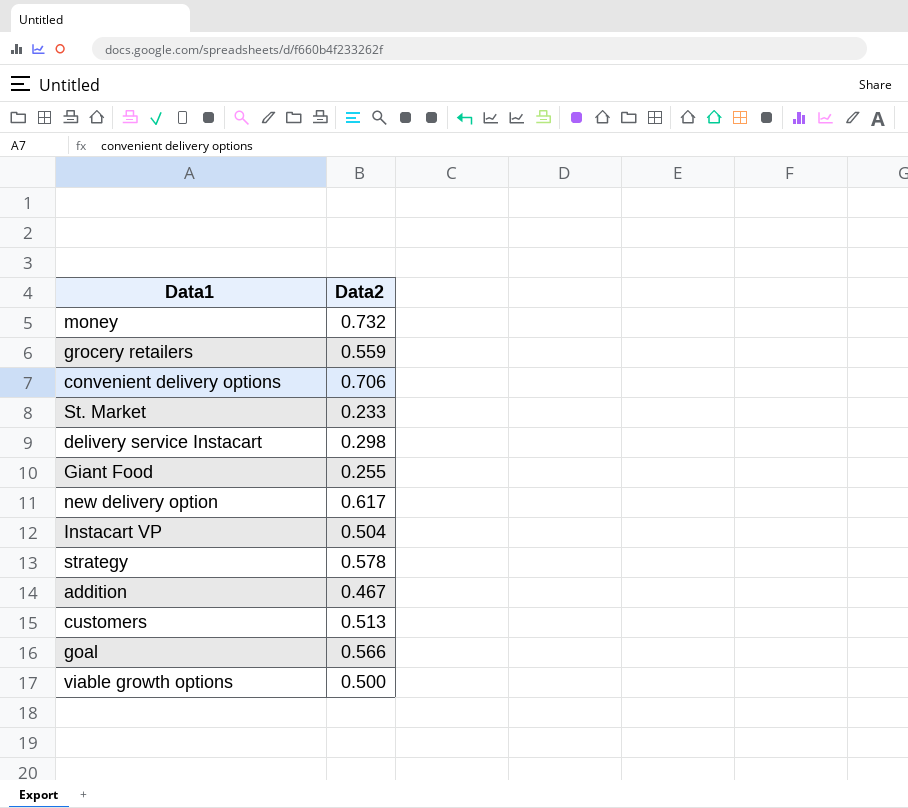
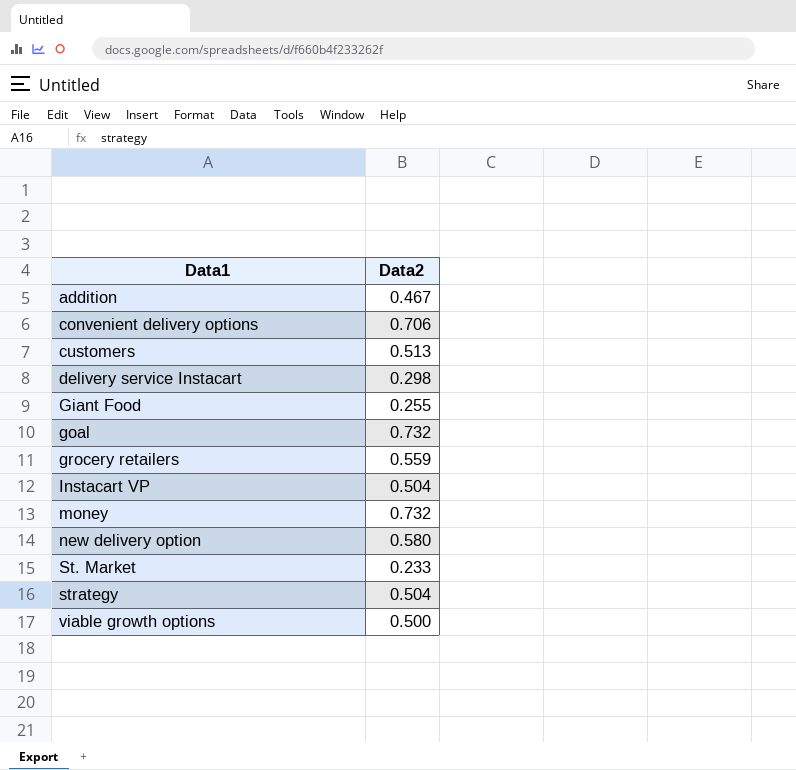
row order: none -> Data1 ascending
goal | Data2: 0.566 -> 0.732
new delivery option | Data2: 0.617 -> 0.580
strategy | Data2: 0.578 -> 0.504

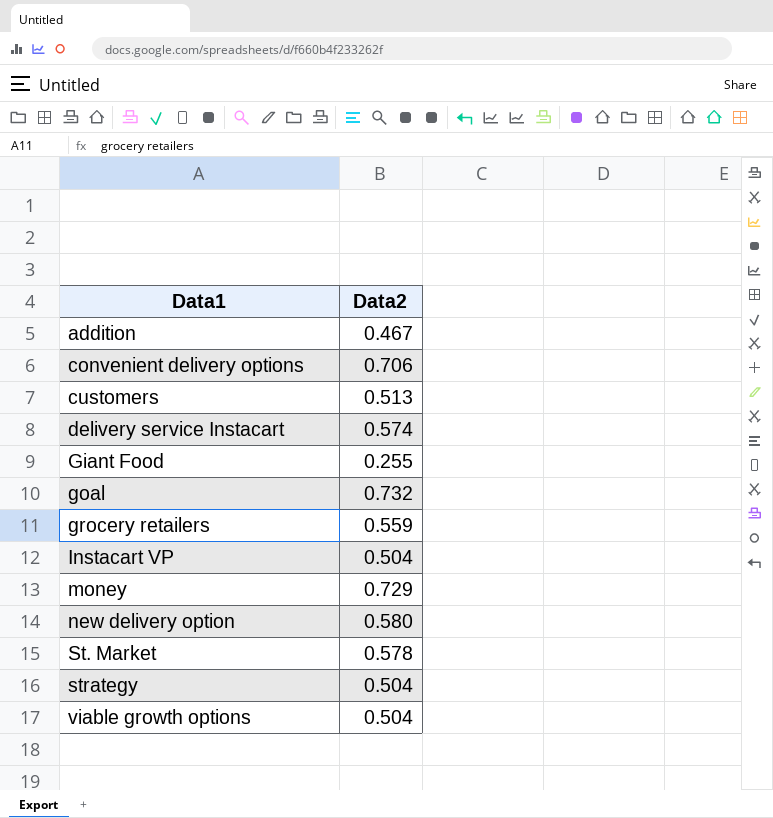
delivery service Instacart | Data2: 0.298 -> 0.574
money | Data2: 0.732 -> 0.729
St. Market | Data2: 0.233 -> 0.578
viable growth options | Data2: 0.500 -> 0.504

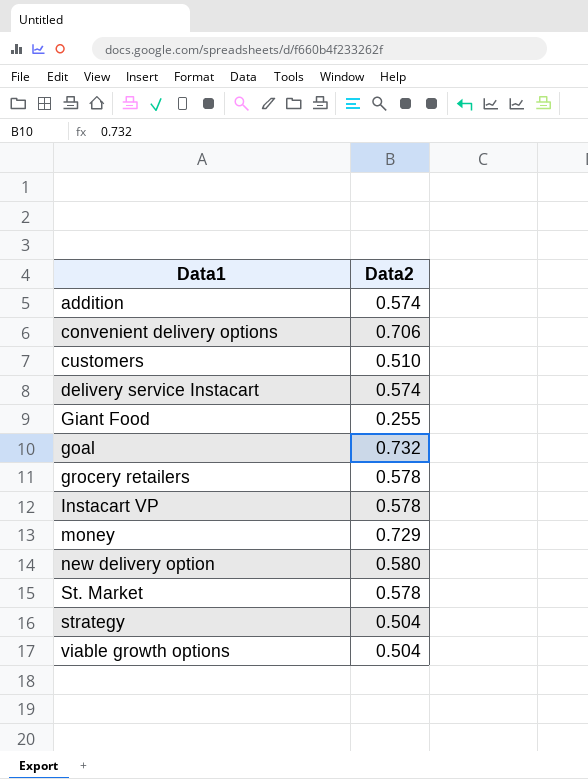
addition | Data2: 0.467 -> 0.574
customers | Data2: 0.513 -> 0.510
grocery retailers | Data2: 0.559 -> 0.578
Instacart VP | Data2: 0.504 -> 0.578

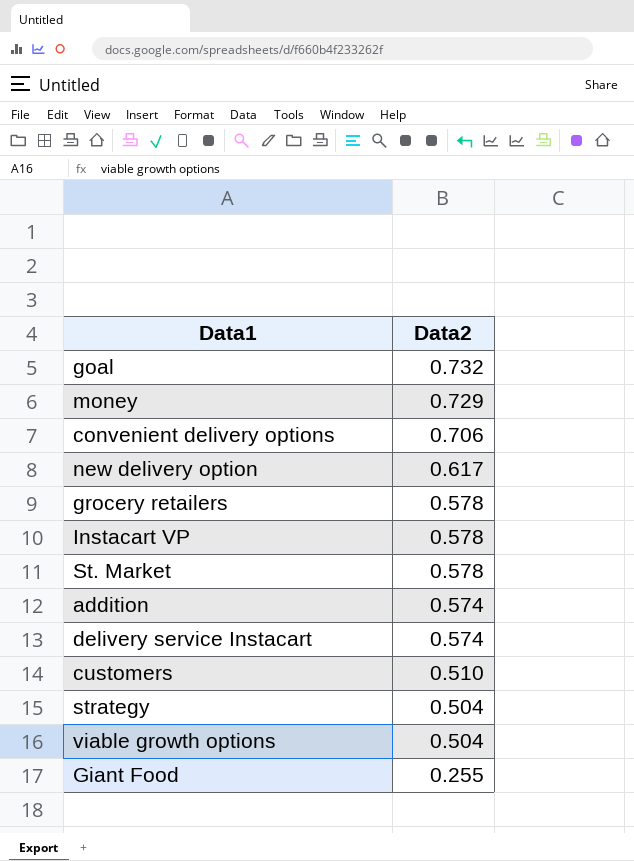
row order: Data1 ascending -> Data2 descending
new delivery option | Data2: 0.580 -> 0.617

